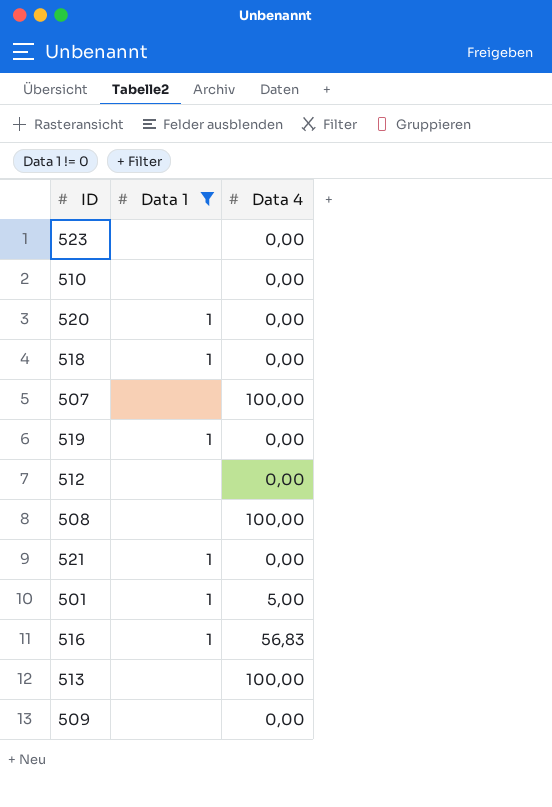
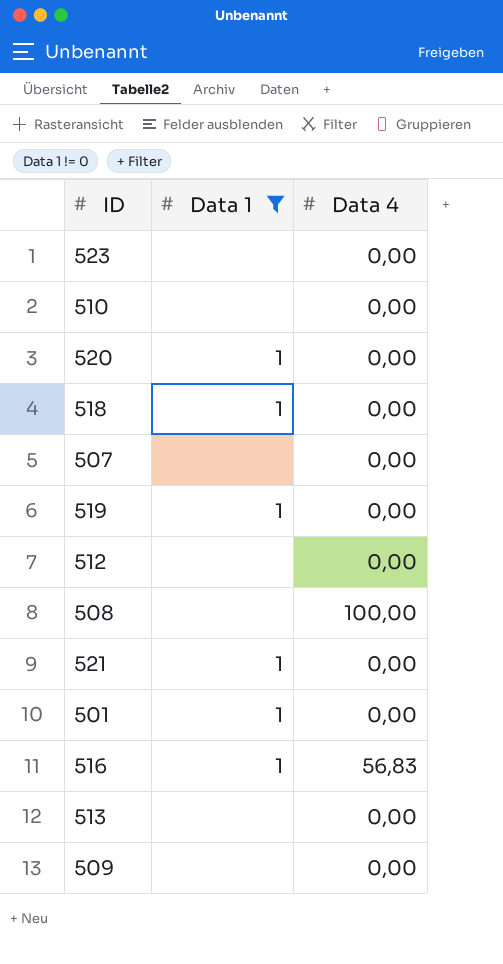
507 | Data 4: 100,00 -> 0,00
501 | Data 4: 5,00 -> 0,00
513 | Data 4: 100,00 -> 0,00

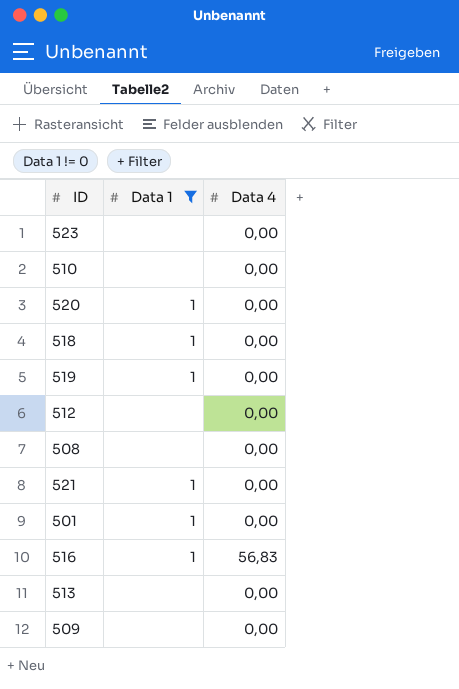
row 507: none | 0,00 -> none
508 | Data 4: 100,00 -> 0,00

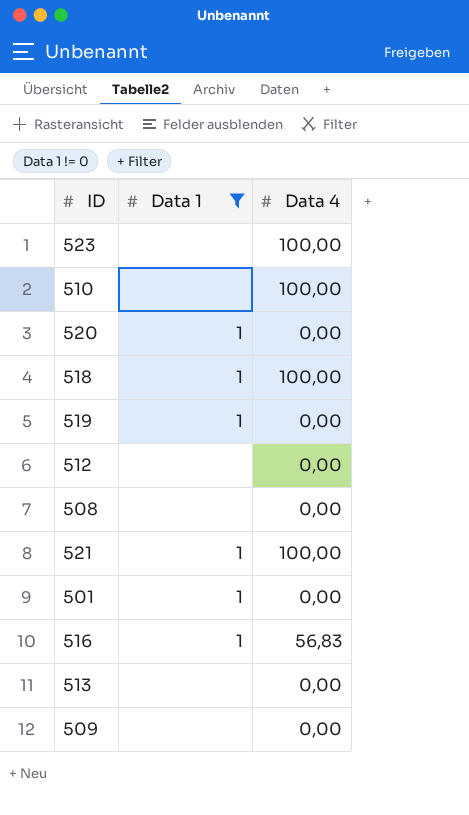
523 | Data 4: 0,00 -> 100,00
510 | Data 4: 0,00 -> 100,00
518 | Data 4: 0,00 -> 100,00
521 | Data 4: 0,00 -> 100,00

